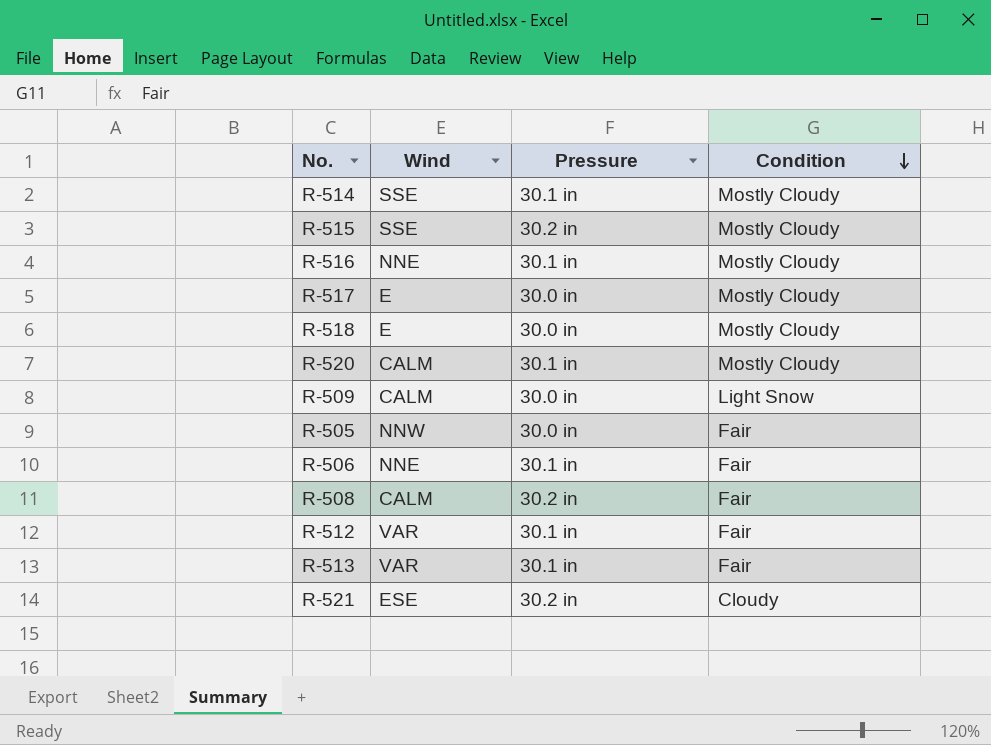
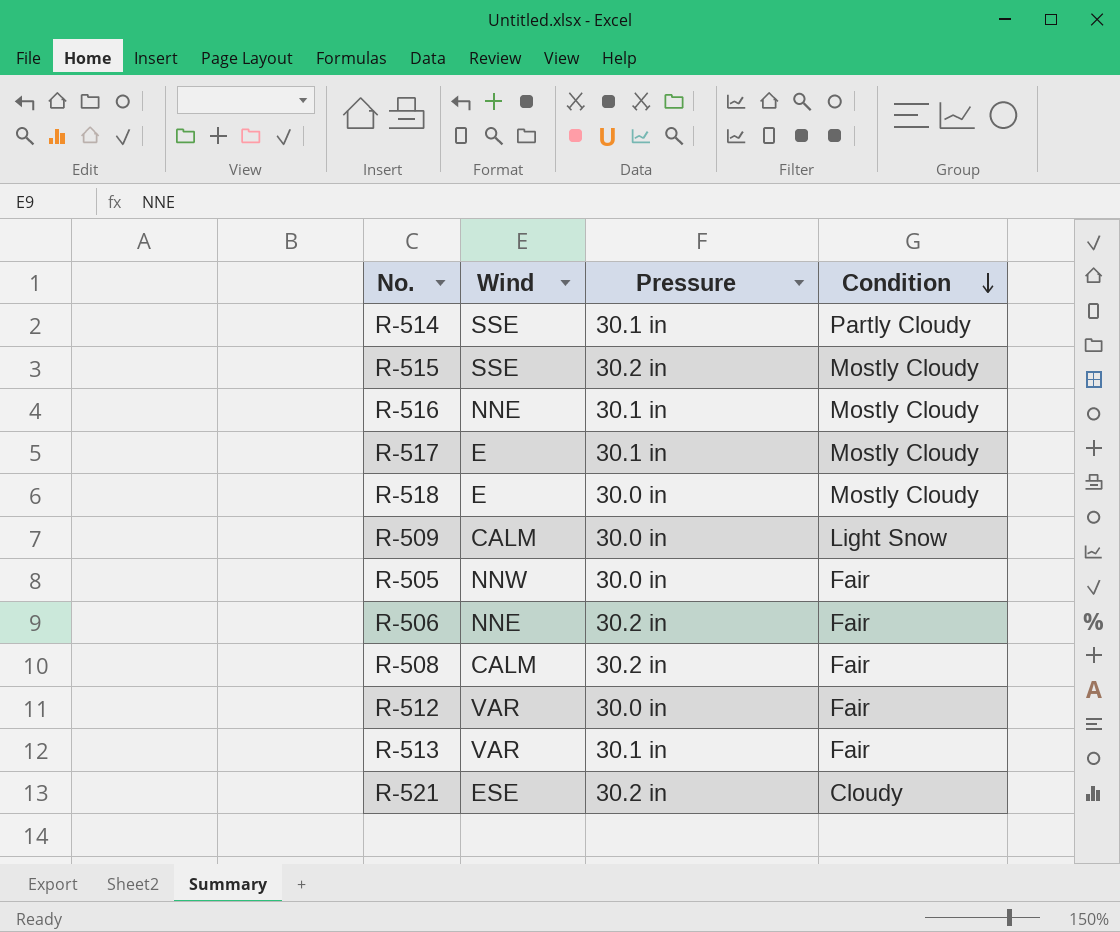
row R-520: CALM | 30.1 in | Mostly Cloudy -> none
R-514 | Condition: Mostly Cloudy -> Partly Cloudy
R-517 | Pressure: 30.0 in -> 30.1 in
R-506 | Pressure: 30.1 in -> 30.2 in
R-512 | Pressure: 30.1 in -> 30.0 in

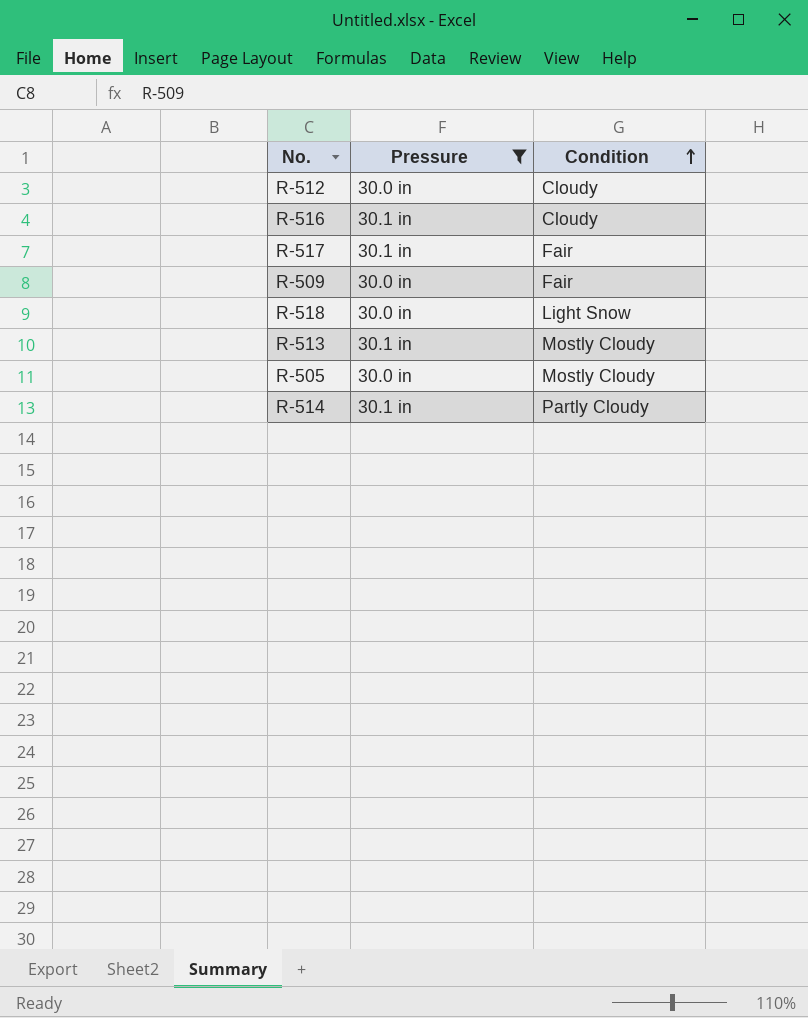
filter: none -> Pressure != 30.2 in
row order: Condition descending -> Condition ascending
column Wind | position: 2 -> none
R-512 | Condition: Fair -> Cloudy
R-516 | Condition: Mostly Cloudy -> Cloudy
R-517 | Condition: Mostly Cloudy -> Fair
R-509 | Condition: Light Snow -> Fair
R-518 | Condition: Mostly Cloudy -> Light Snow
R-513 | Condition: Fair -> Mostly Cloudy
R-505 | Condition: Fair -> Mostly Cloudy

